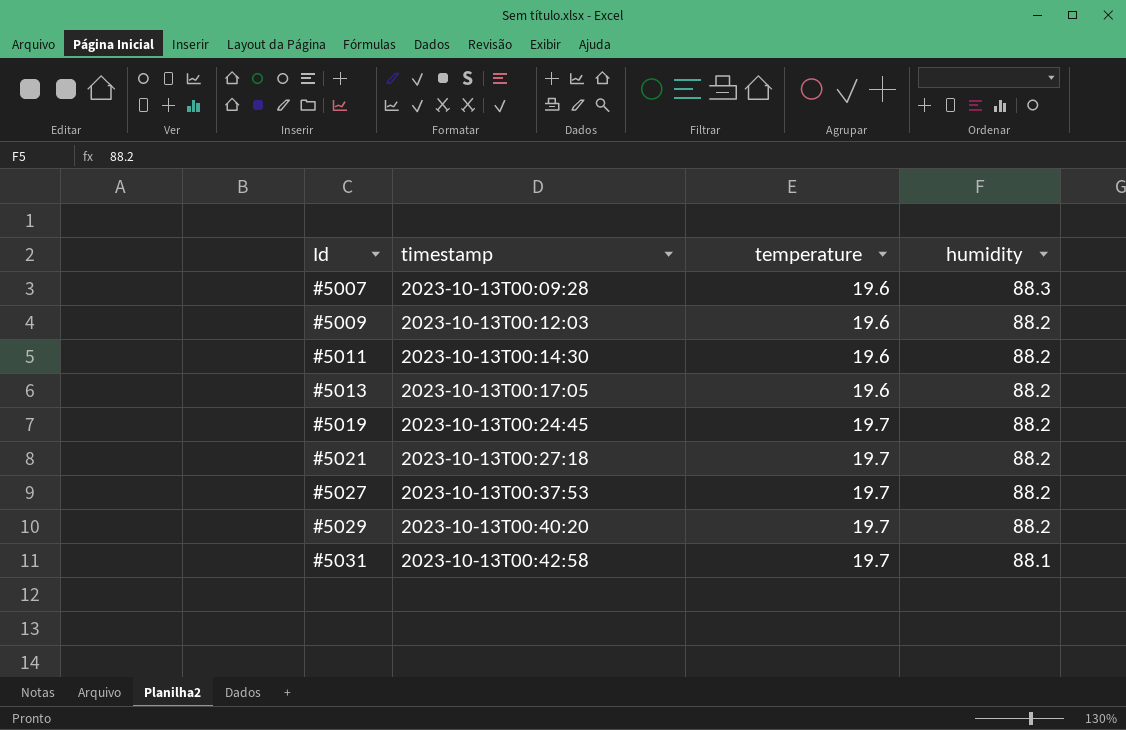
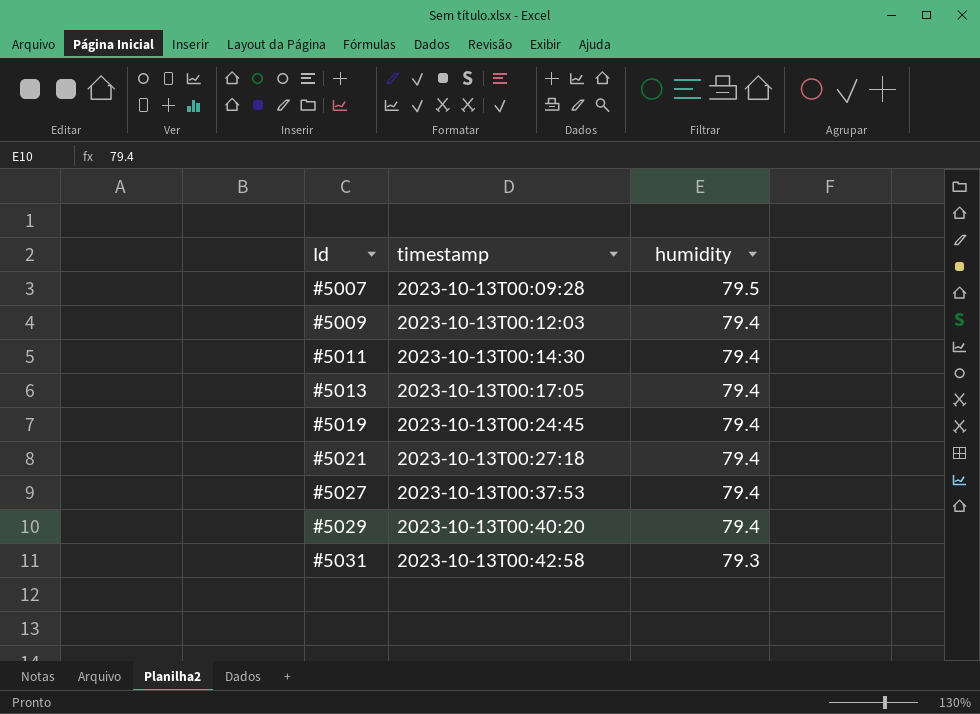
column temperature | position: 3 -> none
#5007 | humidity: 88.3 -> 79.5
#5009 | humidity: 88.2 -> 79.4
#5011 | humidity: 88.2 -> 79.4
#5013 | humidity: 88.2 -> 79.4
#5019 | humidity: 88.2 -> 79.4
#5021 | humidity: 88.2 -> 79.4
#5027 | humidity: 88.2 -> 79.4
#5029 | humidity: 88.2 -> 79.4
#5031 | humidity: 88.1 -> 79.3

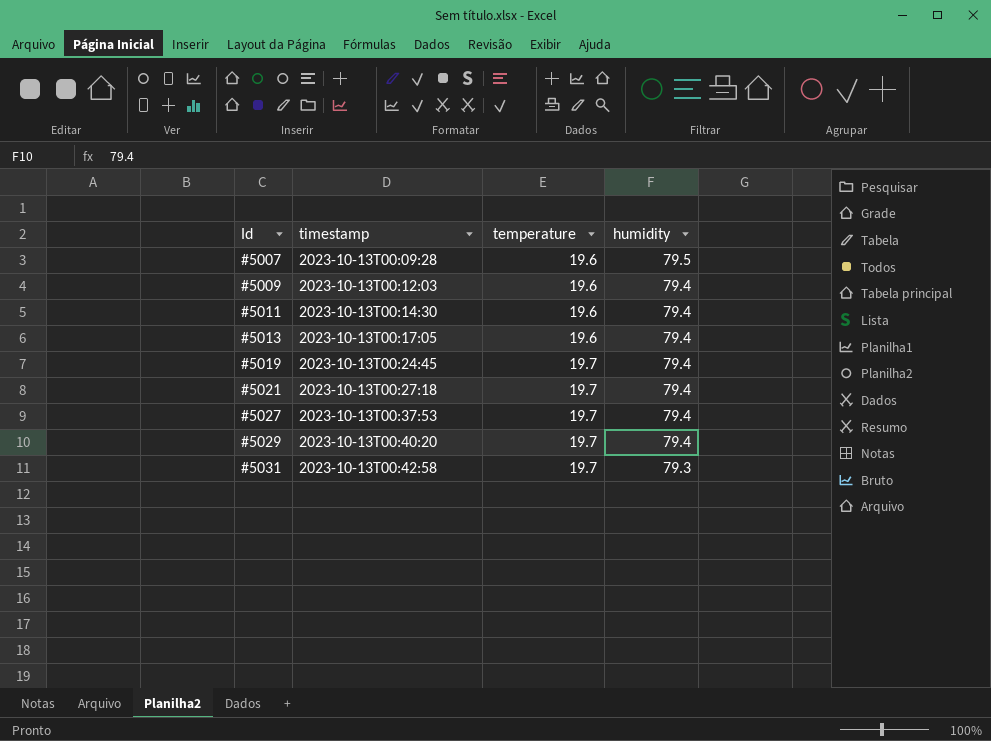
column temperature | position: none -> 3

